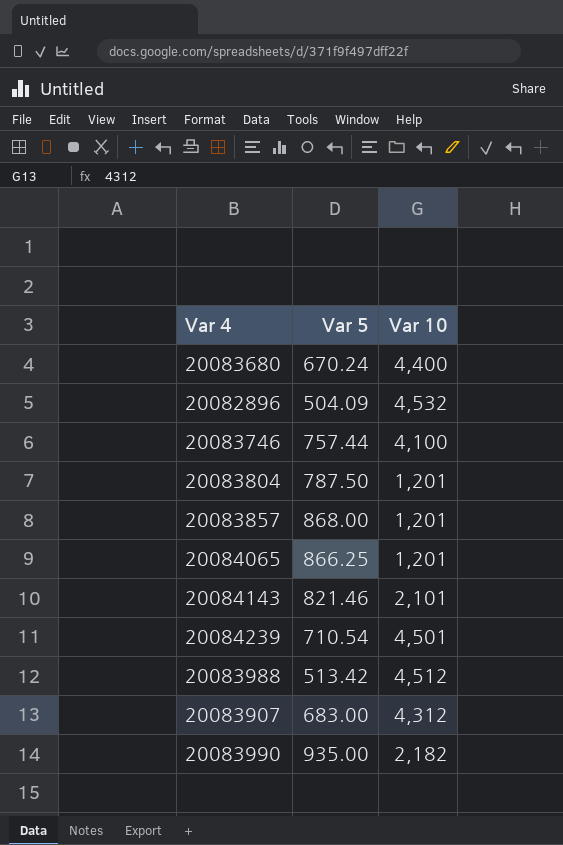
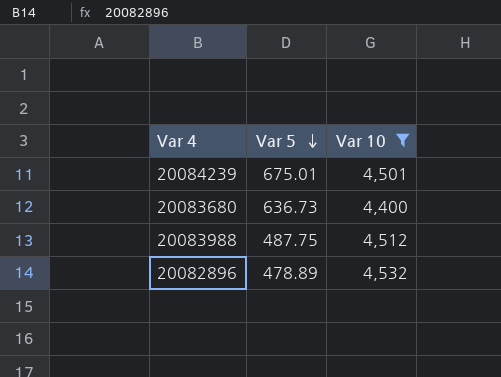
filter: none -> Var 10 >= 4,400
row order: none -> Var 5 descending
20084239 | Var 5: 710.54 -> 675.01
20083680 | Var 5: 670.24 -> 636.73
20083988 | Var 5: 513.42 -> 487.75
20082896 | Var 5: 504.09 -> 478.89

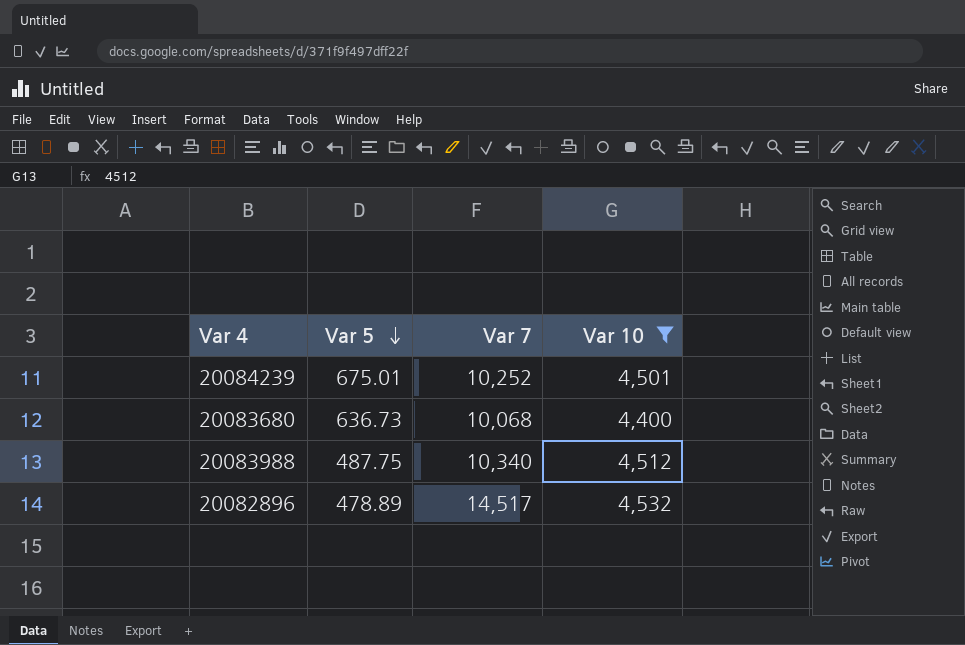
column Var 7 | position: none -> 3

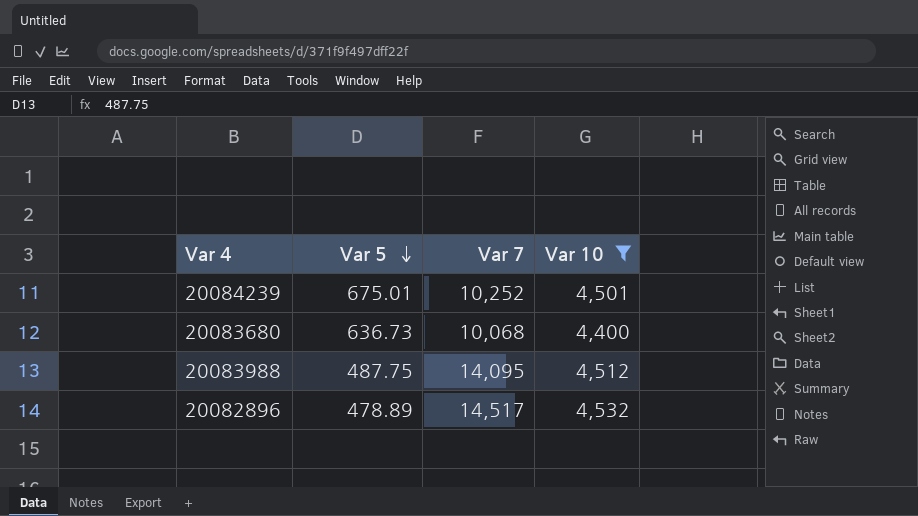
20083988 | Var 7: 10,340 -> 14,095

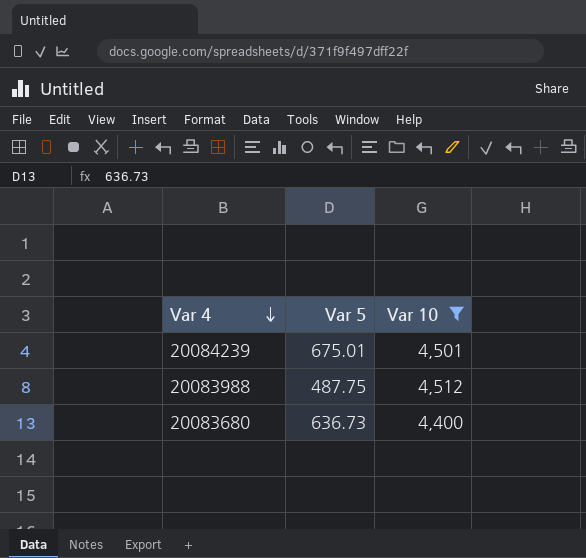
row order: Var 5 descending -> Var 4 descending
column Var 7 | position: 3 -> none
row 20082896: 478.89 | 14,517 | 4,532 -> none

